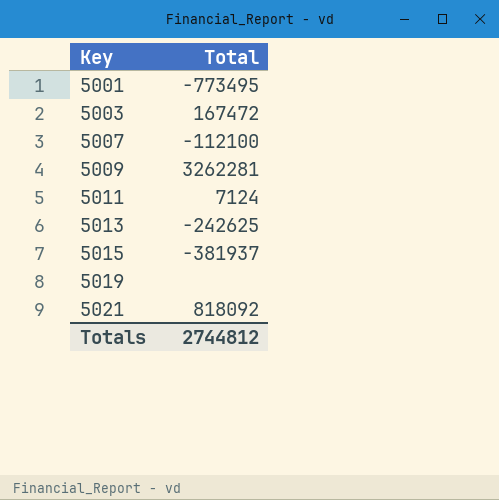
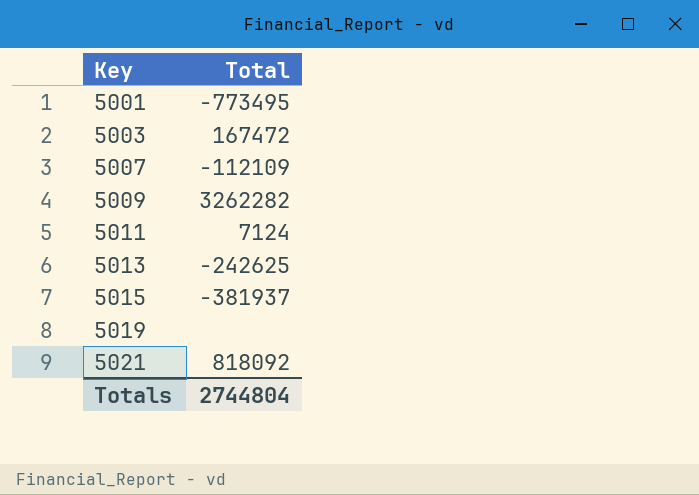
5007 | Total: -112100 -> -112109
5009 | Total: 3262281 -> 3262282
Totals | Total: 2744812 -> 2744804

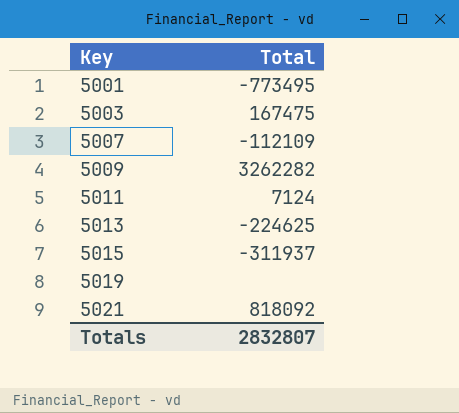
5003 | Total: 167472 -> 167475
5013 | Total: -242625 -> -224625
5015 | Total: -381937 -> -311937
Totals | Total: 2744804 -> 2832807

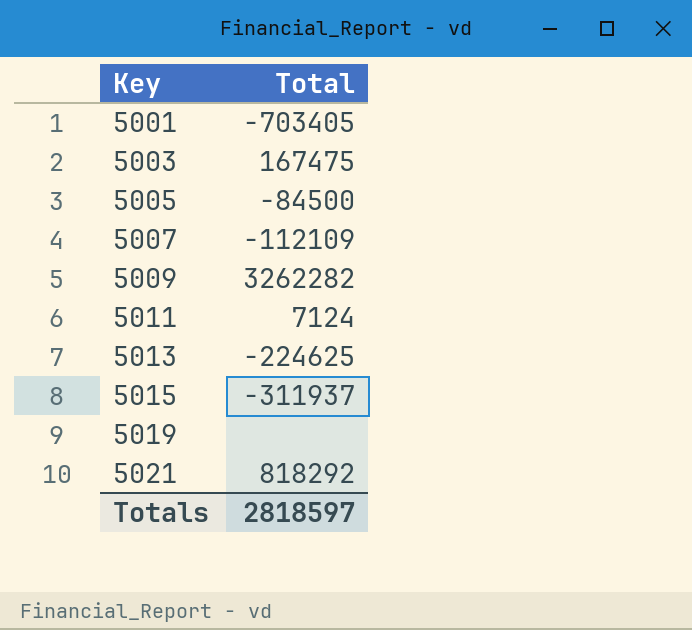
5001 | Total: -773495 -> -703405
row 5005: none -> -84500
5021 | Total: 818092 -> 818292
Totals | Total: 2832807 -> 2818597

